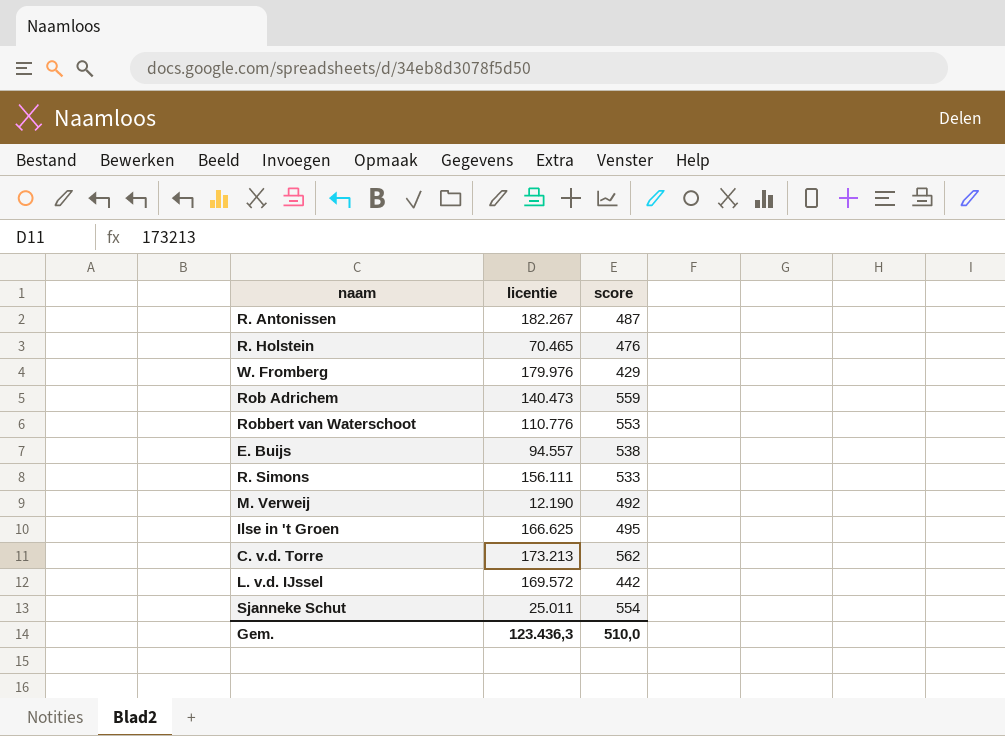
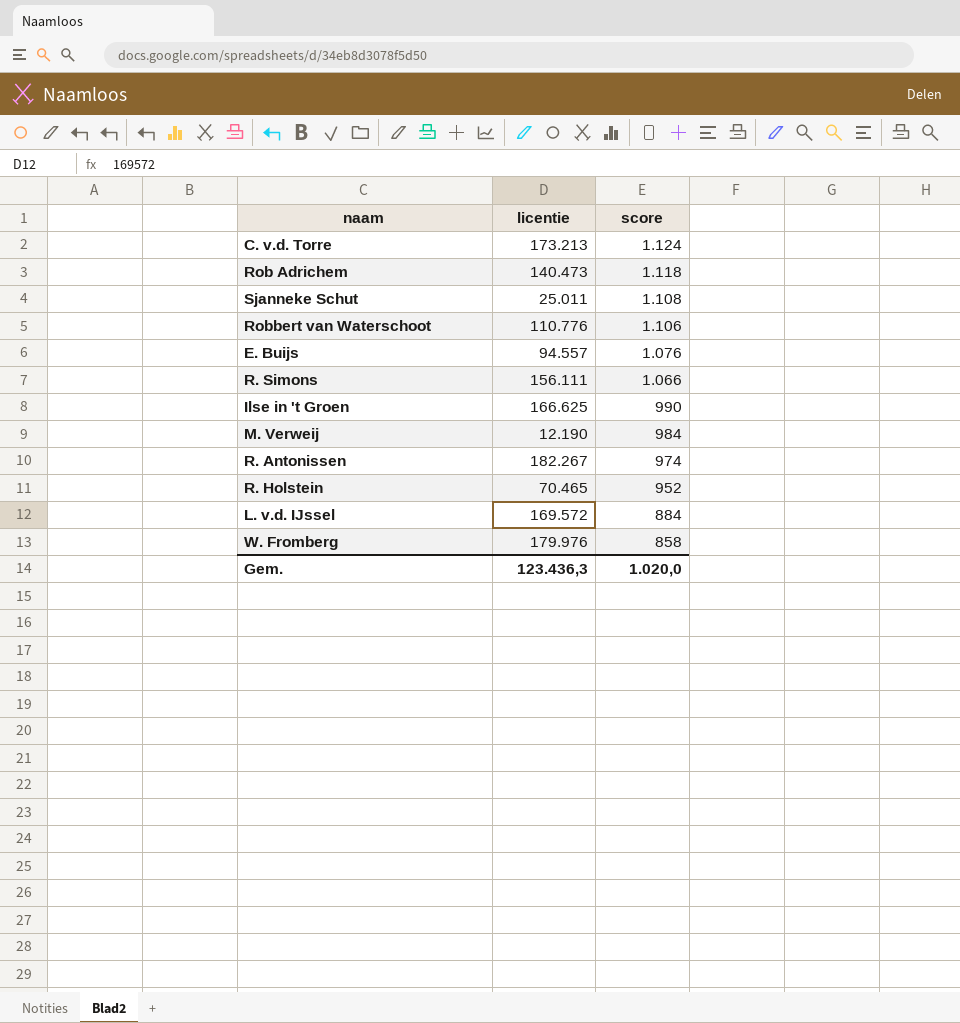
row order: none -> score descending
C. v.d. Torre | score: 562 -> 1.124
Rob Adrichem | score: 559 -> 1.118
Sjanneke Schut | score: 554 -> 1.108
Robbert van Waterschoot | score: 553 -> 1.106
E. Buijs | score: 538 -> 1.076
R. Simons | score: 533 -> 1.066
Ilse in 't Groen | score: 495 -> 990
M. Verweij | score: 492 -> 984
R. Antonissen | score: 487 -> 974
R. Holstein | score: 476 -> 952
L. v.d. IJssel | score: 442 -> 884
W. Fromberg | score: 429 -> 858
Gem. | score: 510,0 -> 1.020,0

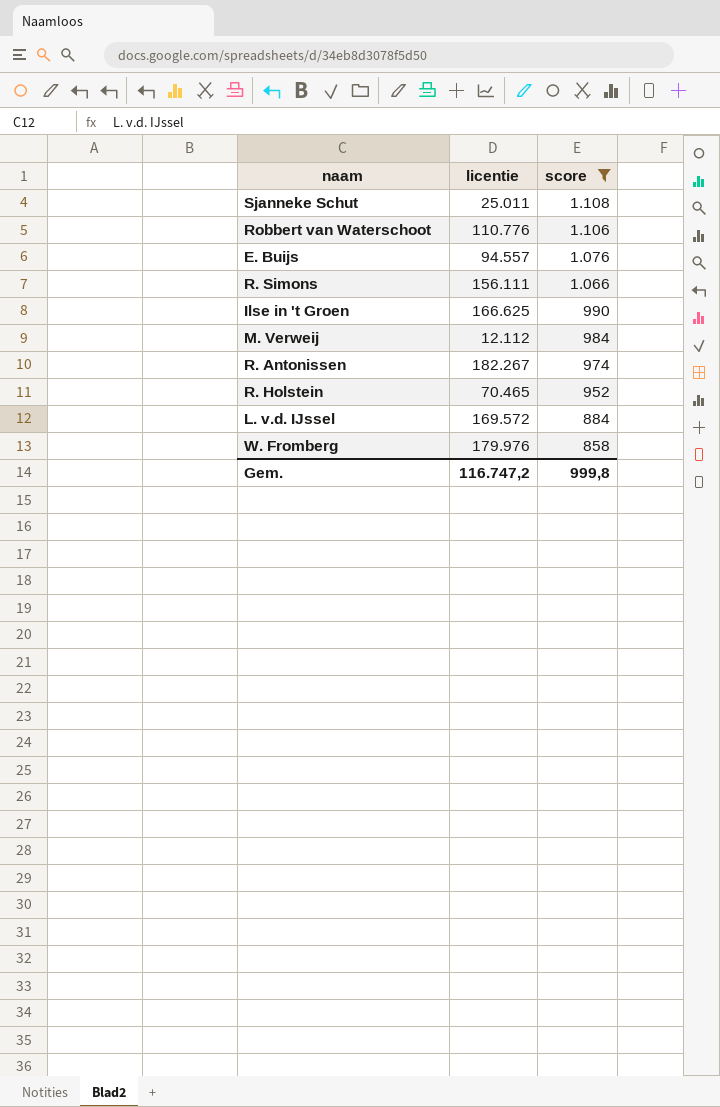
filter: none -> score <= 1.108
M. Verweij | licentie: 12.190 -> 12.112
Gem. | licentie: 123.436,3 -> 116.747,2
Gem. | score: 1.020,0 -> 999,8

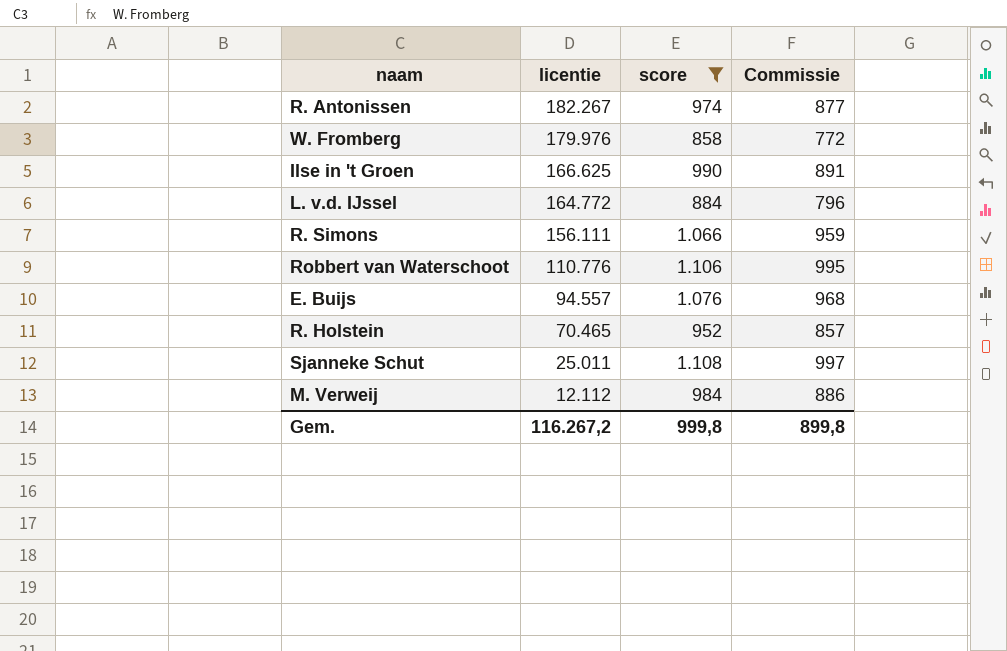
row order: score descending -> licentie descending
column Commissie | formula: none -> [score] * 0,9
L. v.d. IJssel | licentie: 169.572 -> 164.772
Gem. | licentie: 116.747,2 -> 116.267,2

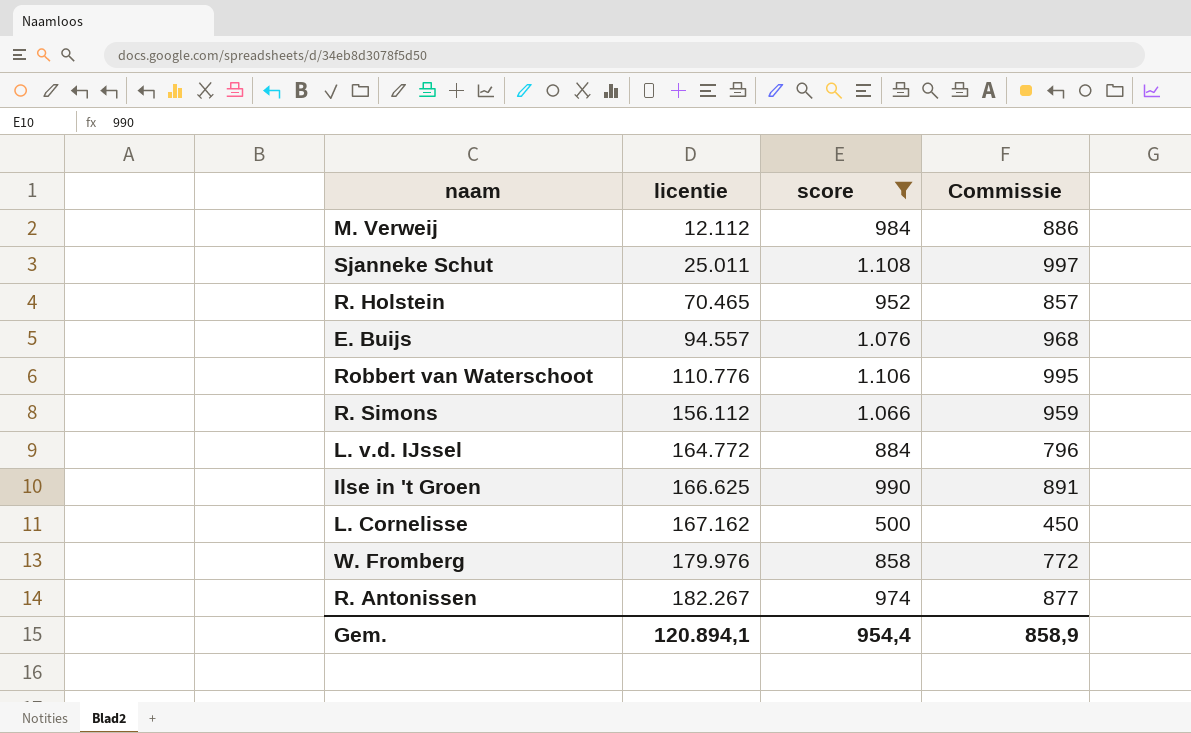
row order: licentie descending -> licentie ascending
R. Simons | licentie: 156.111 -> 156.112
row L. Cornelisse: none -> 167.162 | 500 | 450
Gem. | licentie: 116.267,2 -> 120.894,1
Gem. | score: 999,8 -> 954,4
Gem. | Commissie: 899,8 -> 858,9

